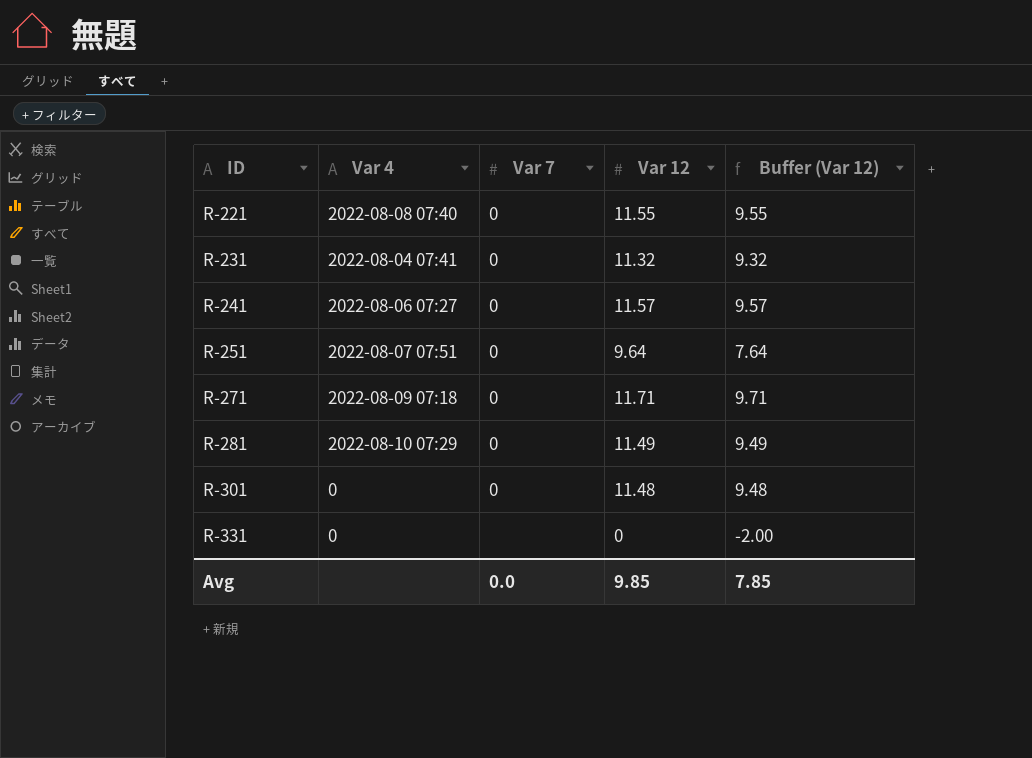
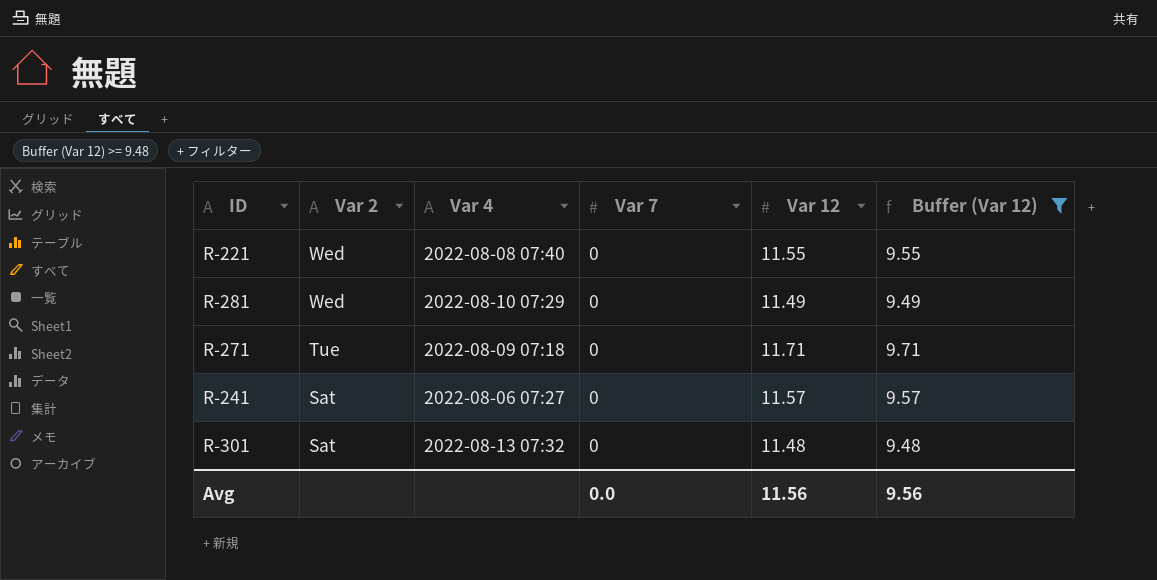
filter: none -> Buffer (Var 12) >= 9.48
row order: ID ascending -> Var 2 descending
column Var 2 | position: none -> 2
R-301 | Var 4: 0 -> 2022-08-13 07:32
Avg | Var 12: 9.85 -> 11.56
Avg | Buffer (Var 12): 7.85 -> 9.56

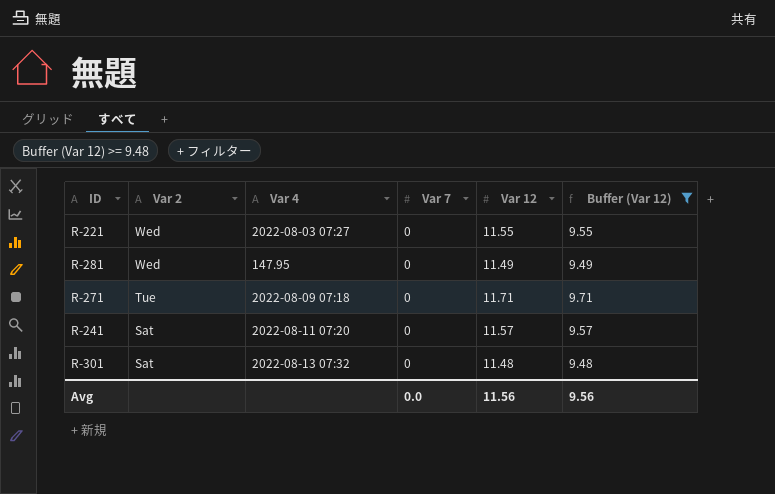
R-221 | Var 4: 2022-08-08 07:40 -> 2022-08-03 07:27
R-281 | Var 4: 2022-08-10 07:29 -> 147.95
R-241 | Var 4: 2022-08-06 07:27 -> 2022-08-11 07:20

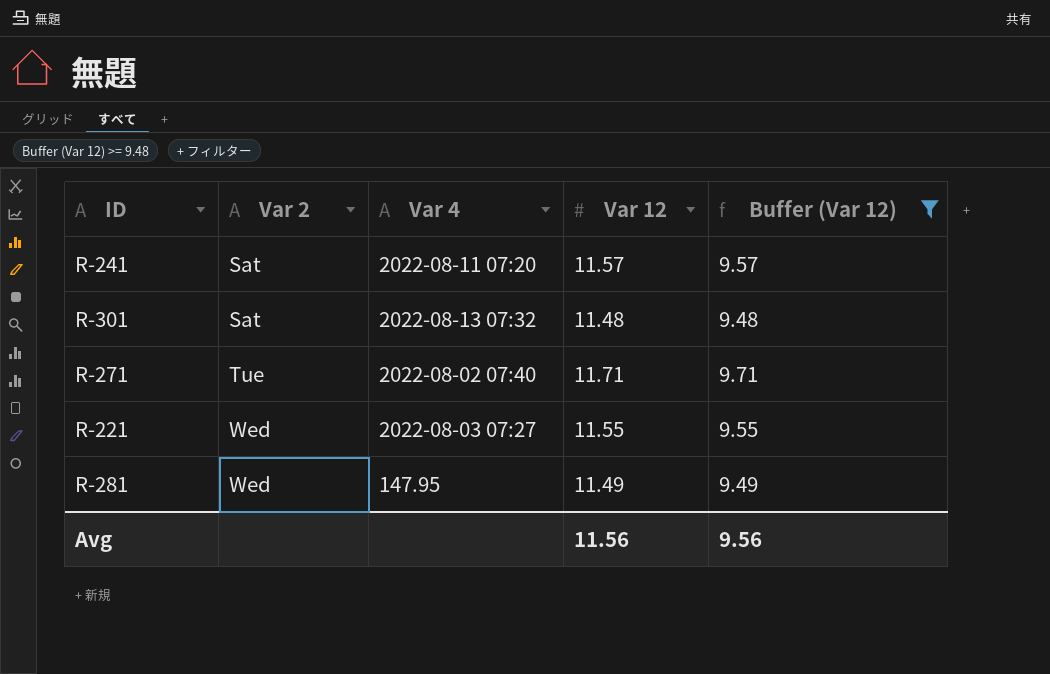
row order: Var 2 descending -> Var 2 ascending
column Var 7 | position: 4 -> none
R-271 | Var 4: 2022-08-09 07:18 -> 2022-08-02 07:40

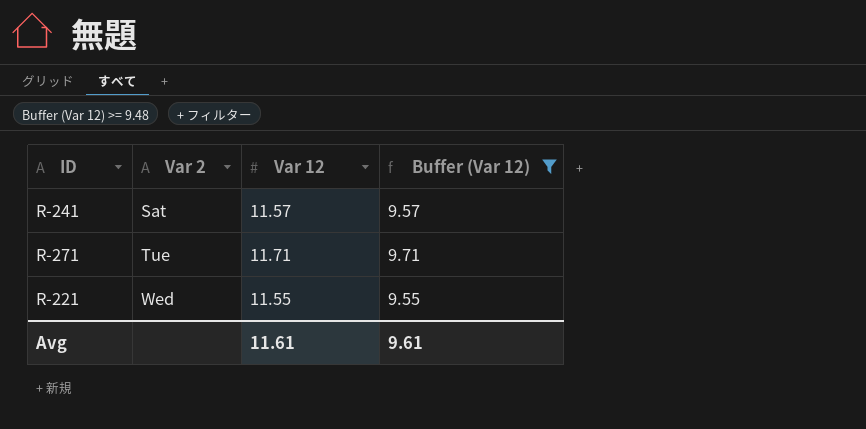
column Var 4 | position: 3 -> none
row R-301: Sat | 2022-08-13 07:32 | 11.48 | 9.48 -> none
row R-281: Wed | 147.95 | 11.49 | 9.49 -> none
Avg | Var 12: 11.56 -> 11.61
Avg | Buffer (Var 12): 9.56 -> 9.61

